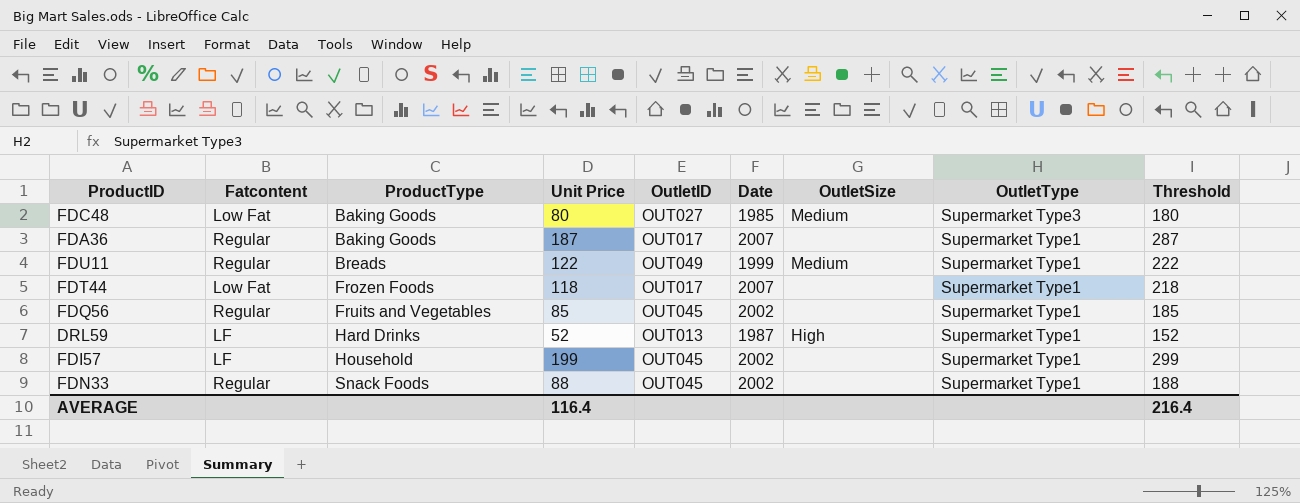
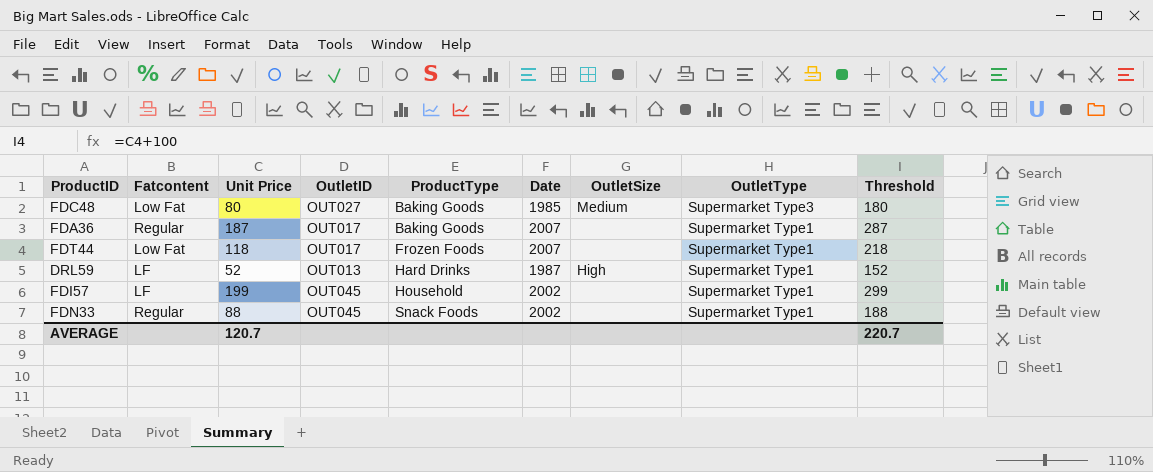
column ProductType | position: 3 -> 5
row FDU11: Regular | Breads | 122 | OUT049 | 1999 | Medium | Supermarket Type1 | 222 -> none
row FDQ56: Regular | Fruits and Vegetables | 85 | OUT045 | 2002 | none | Supermarket Type1 | 185 -> none
AVERAGE | Unit Price: 116.4 -> 120.7
AVERAGE | Threshold: 216.4 -> 220.7

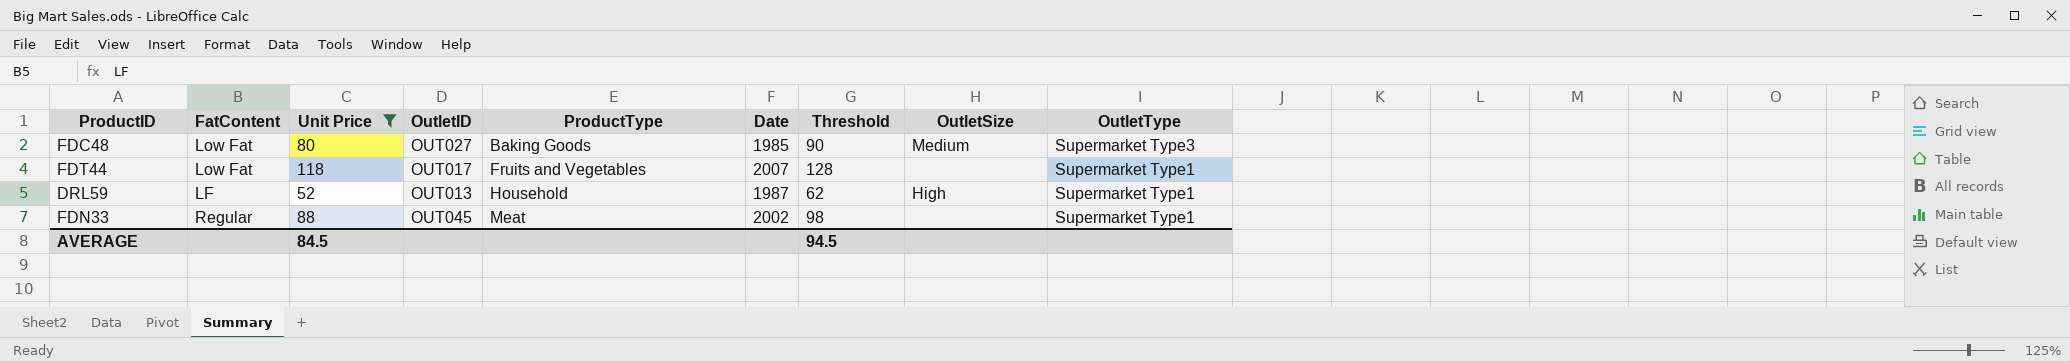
filter: none -> Unit Price <= 118
column name: Fatcontent -> FatContent
column Threshold | formula: [Unit Price] + 100 -> [Unit Price] + 10
column Threshold | position: 9 -> 7
FDT44 | ProductType: Frozen Foods -> Fruits and Vegetables
DRL59 | ProductType: Hard Drinks -> Household
FDN33 | ProductType: Snack Foods -> Meat
AVERAGE | Unit Price: 120.7 -> 84.5
AVERAGE | Threshold: 220.7 -> 94.5

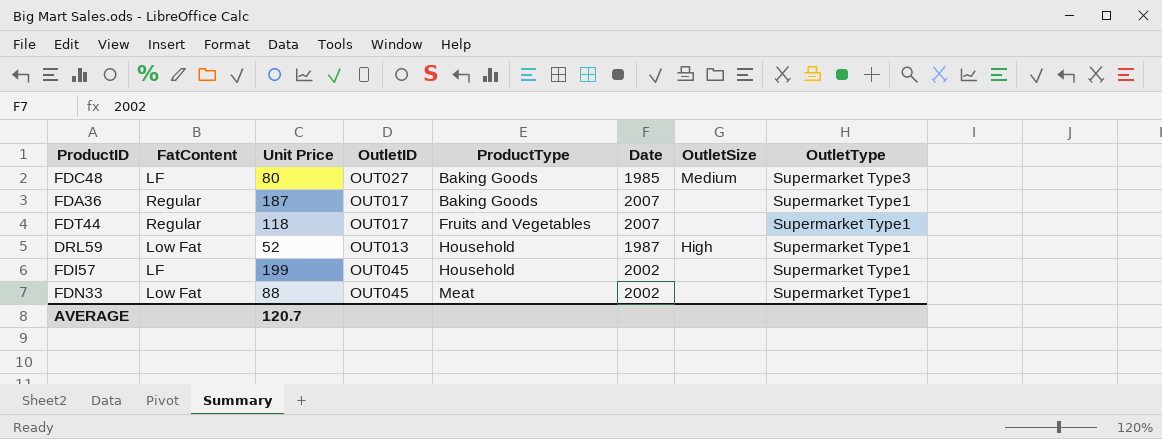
filter: Unit Price <= 118 -> none
column Threshold | formula: [Unit Price] + 10 -> none
FDC48 | FatContent: Low Fat -> LF
FDT44 | FatContent: Low Fat -> Regular
DRL59 | FatContent: LF -> Low Fat
FDN33 | FatContent: Regular -> Low Fat
AVERAGE | Unit Price: 84.5 -> 120.7

